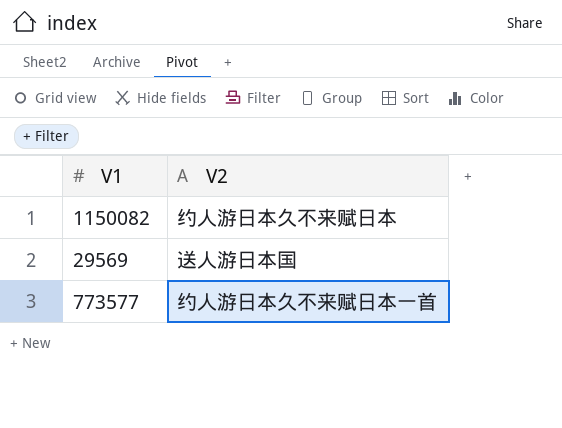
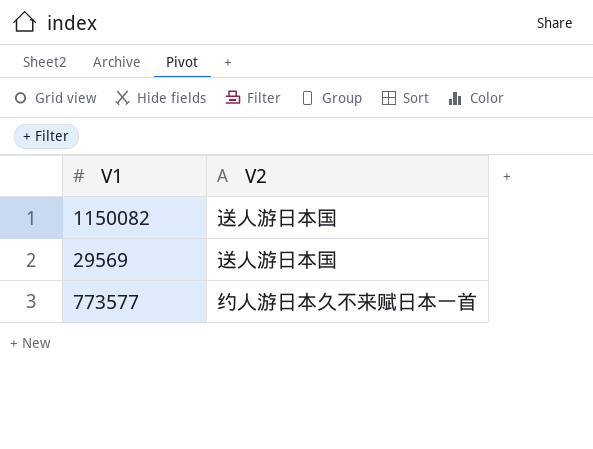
1150082 | V2: 约人游日本久不来赋日本 -> 送人游日本国

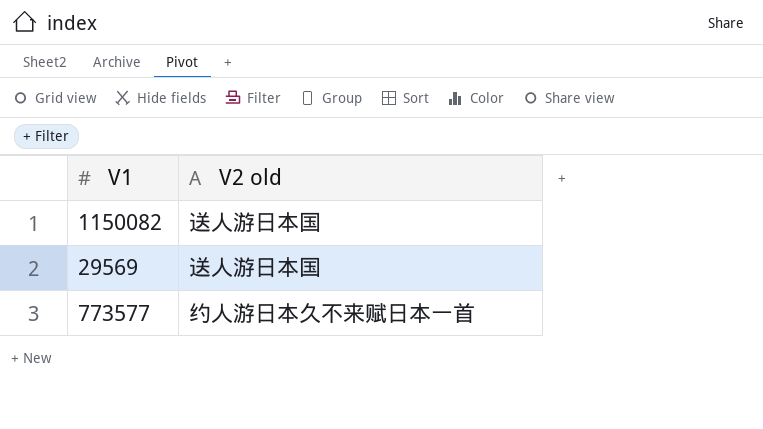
column name: V2 -> V2 old

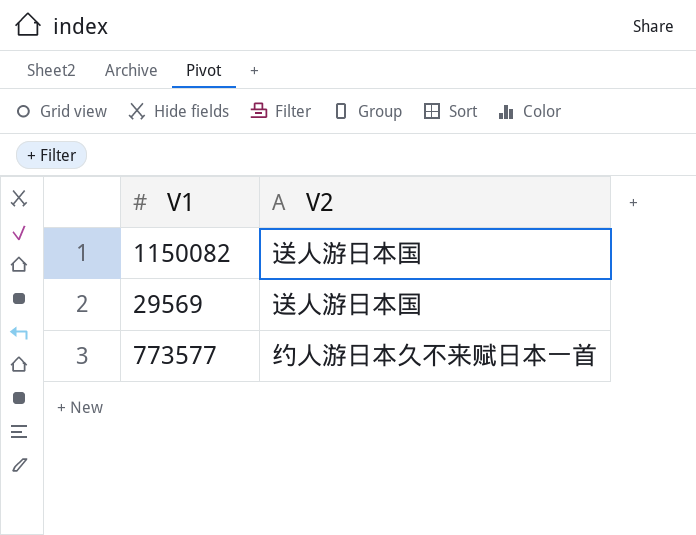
column name: V2 old -> V2

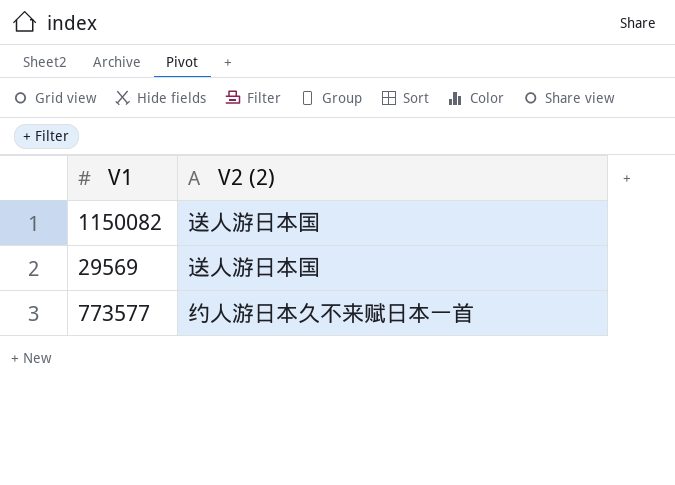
column name: V2 -> V2 (2)

